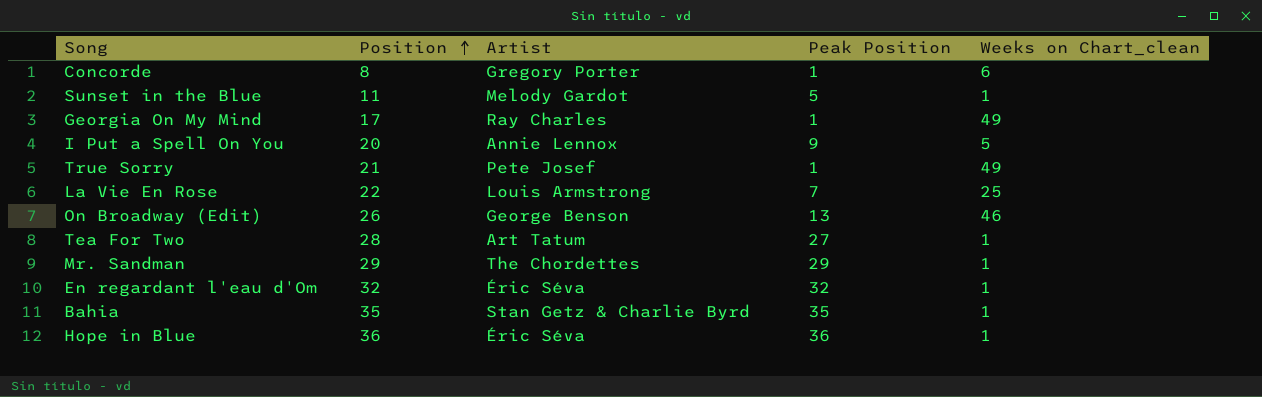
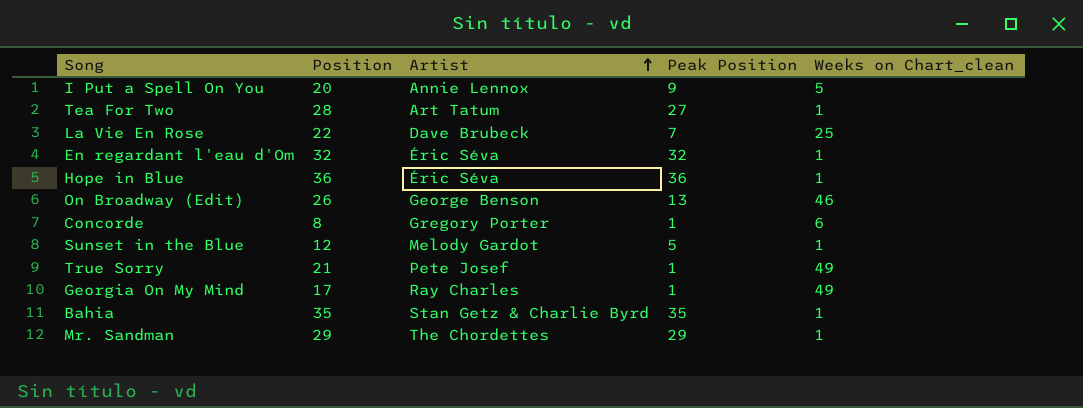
row order: Position ascending -> Artist ascending
La Vie En Rose | Artist: Louis Armstrong -> Dave Brubeck
Sunset in the Blue | Position: 11 -> 12

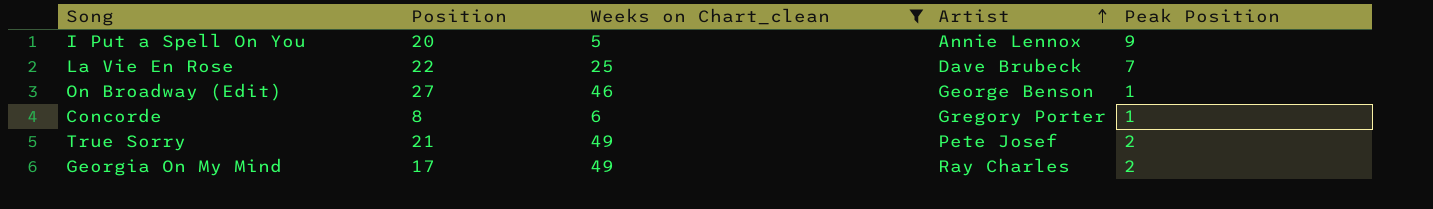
filter: none -> Weeks on Chart_clean != 1
column Weeks on Chart_clean | position: 5 -> 3
On Broadway (Edit) | Position: 26 -> 27
On Broadway (Edit) | Peak Position: 13 -> 1
True Sorry | Peak Position: 1 -> 2
Georgia On My Mind | Peak Position: 1 -> 2

